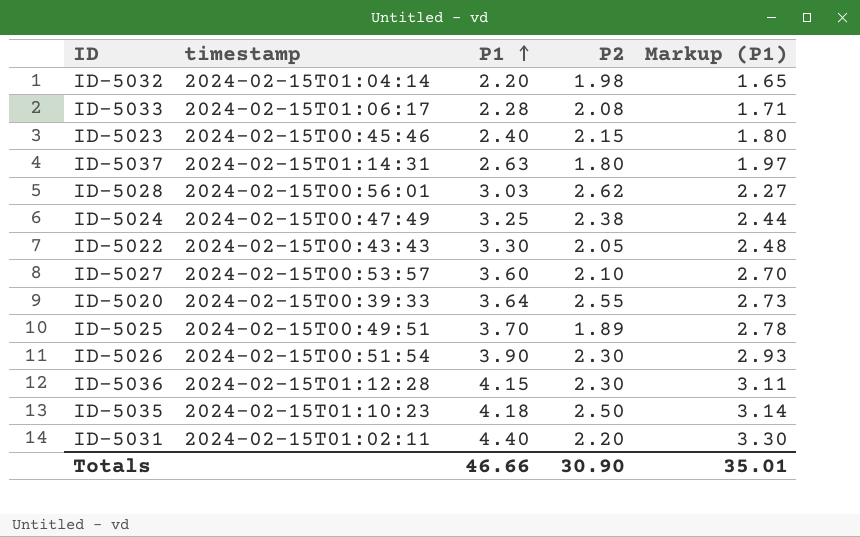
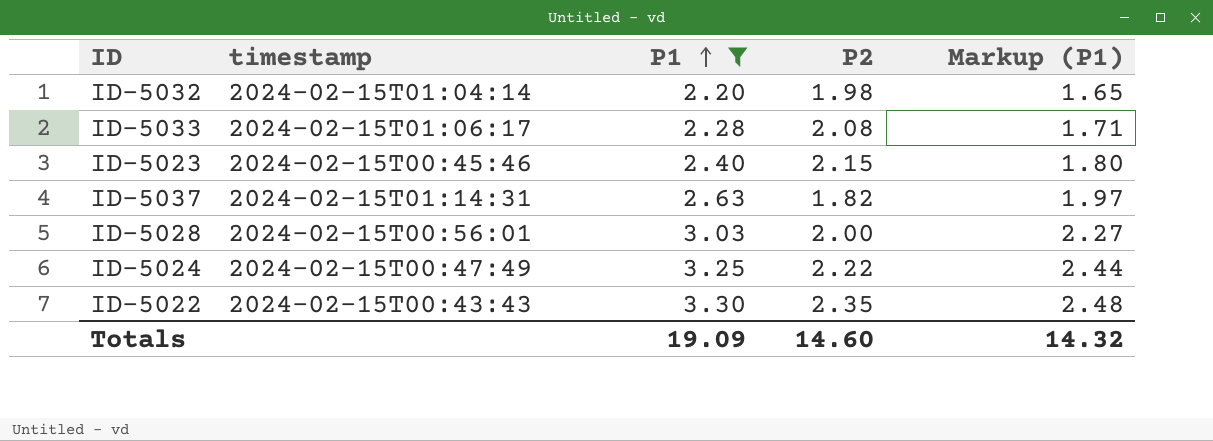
filter: none -> P1 <= 3.30
ID-5037 | P2: 1.80 -> 1.82
ID-5028 | P2: 2.62 -> 2.00
ID-5024 | P2: 2.38 -> 2.22
ID-5022 | P2: 2.05 -> 2.35
Totals | P1: 46.66 -> 19.09
Totals | P2: 30.90 -> 14.60
Totals | Markup (P1): 35.01 -> 14.32

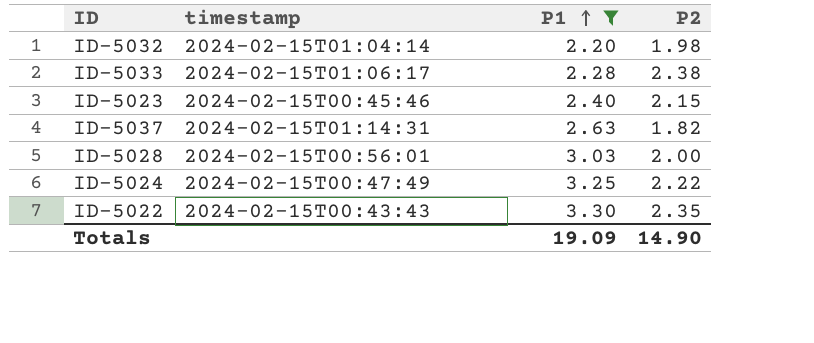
column Markup (P1) | formula: [P1] * 0.75 -> none
ID-5033 | P2: 2.08 -> 2.38
Totals | P2: 14.60 -> 14.90

